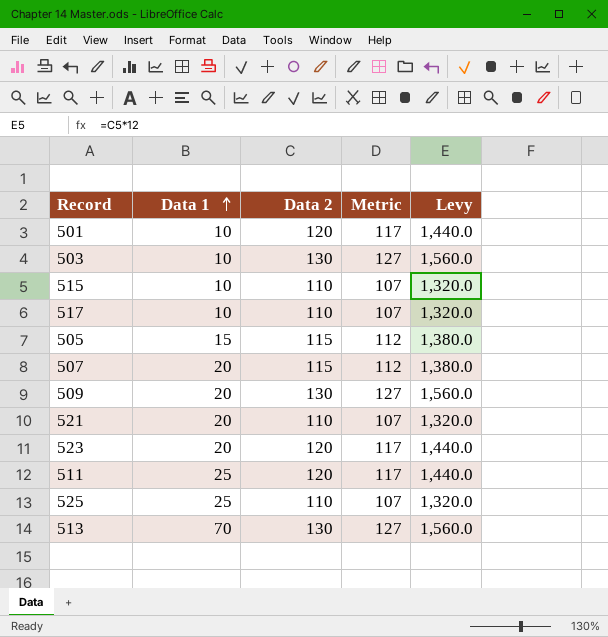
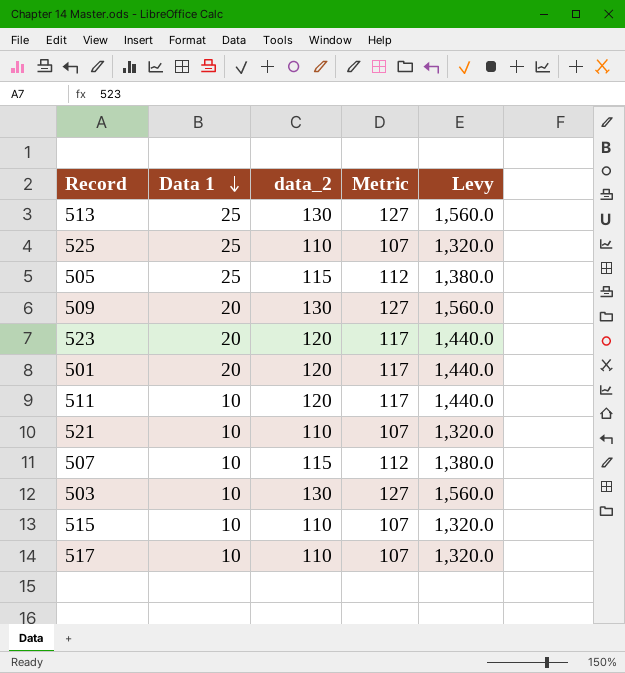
row order: Data 1 ascending -> Data 1 descending
column name: Data 2 -> data_2
513 | Data 1: 70 -> 25
505 | Data 1: 15 -> 25
501 | Data 1: 10 -> 20
511 | Data 1: 25 -> 10
521 | Data 1: 20 -> 10
507 | Data 1: 20 -> 10

